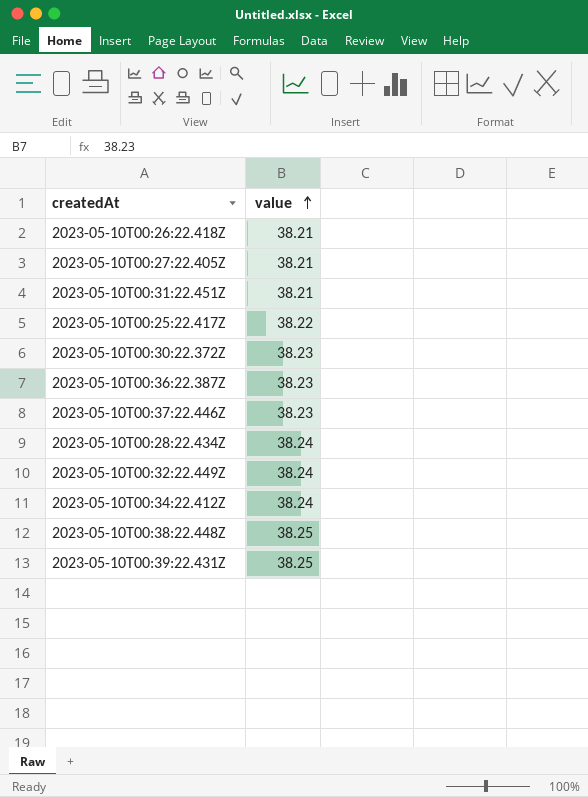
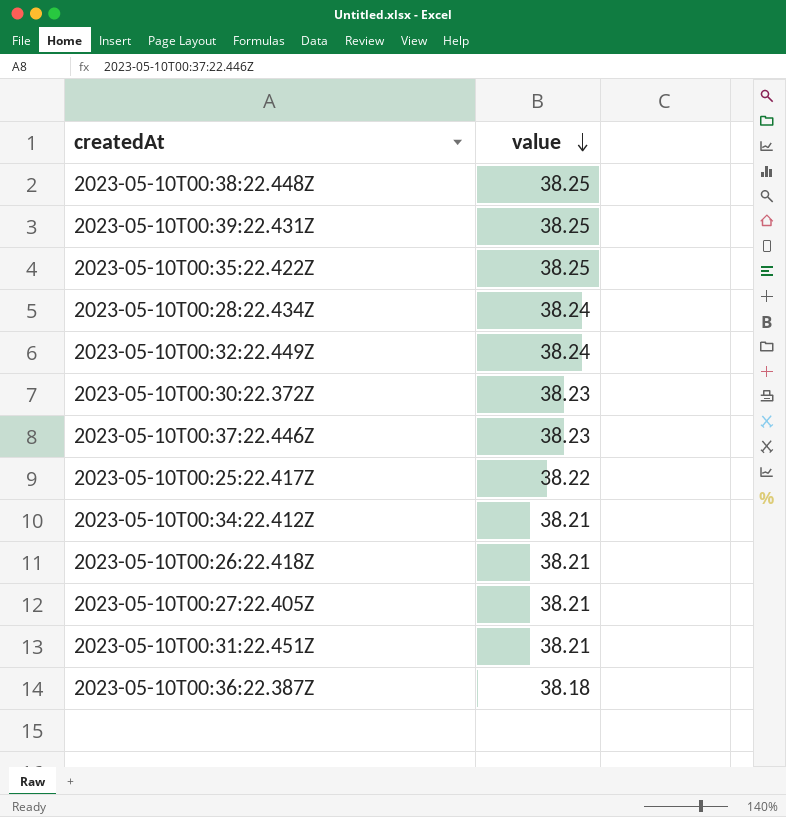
row order: value ascending -> value descending
row 2023-05-10T00:35:22.422Z: none -> 38.25
2023-05-10T00:34:22.412Z | value: 38.24 -> 38.21
2023-05-10T00:36:22.387Z | value: 38.23 -> 38.18

